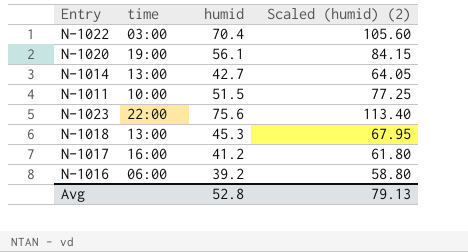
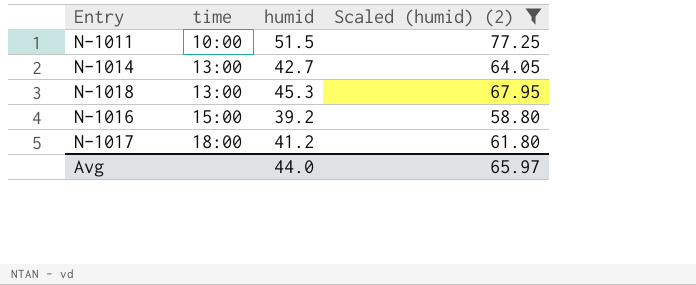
filter: none -> Scaled (humid) (2) <= 77.25
row order: none -> time ascending
N-1016 | time: 06:00 -> 15:00
N-1017 | time: 16:00 -> 18:00
Avg | humid: 52.8 -> 44.0
Avg | Scaled (humid) (2): 79.13 -> 65.97

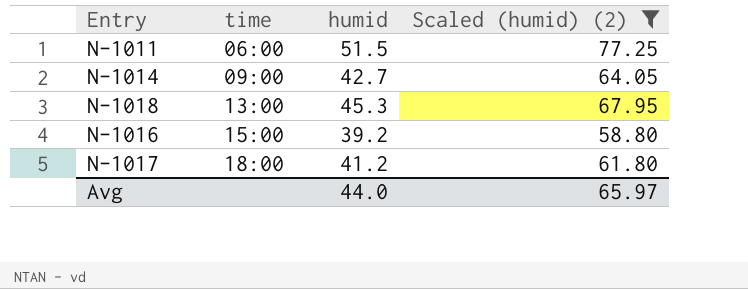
N-1011 | time: 10:00 -> 06:00
N-1014 | time: 13:00 -> 09:00

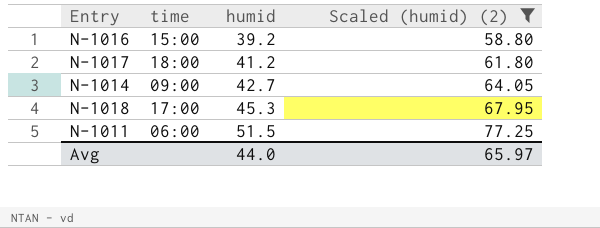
row order: time ascending -> humid ascending
N-1018 | time: 13:00 -> 17:00

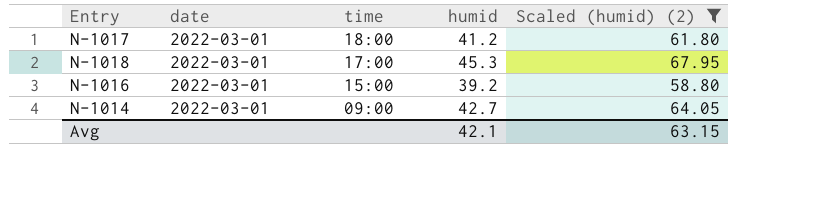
row order: humid ascending -> time descending
column date | position: none -> 2
row N-1011: 06:00 | 51.5 | 77.25 -> none
Avg | humid: 44.0 -> 42.1
Avg | Scaled (humid) (2): 65.97 -> 63.15

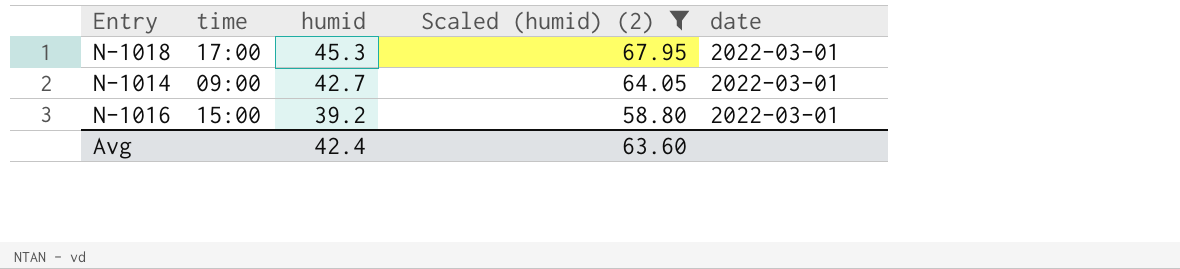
row order: time descending -> humid descending
column date | position: 2 -> 5
row N-1017: 2022-03-01 | 18:00 | 41.2 | 61.80 -> none
Avg | humid: 42.1 -> 42.4
Avg | Scaled (humid) (2): 63.15 -> 63.60

